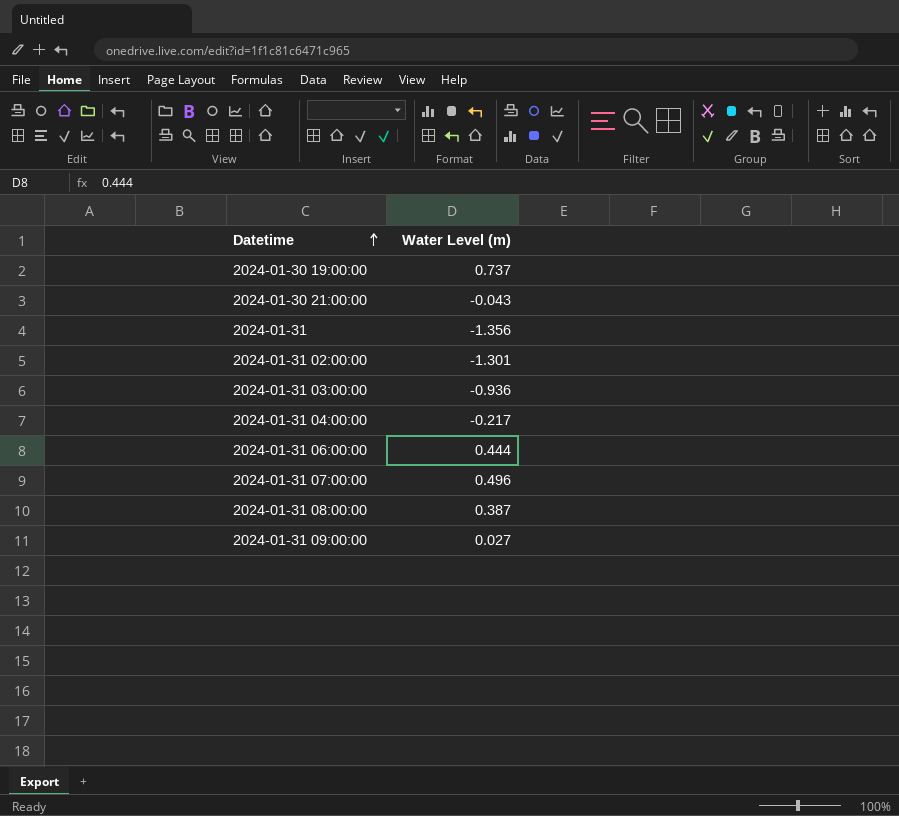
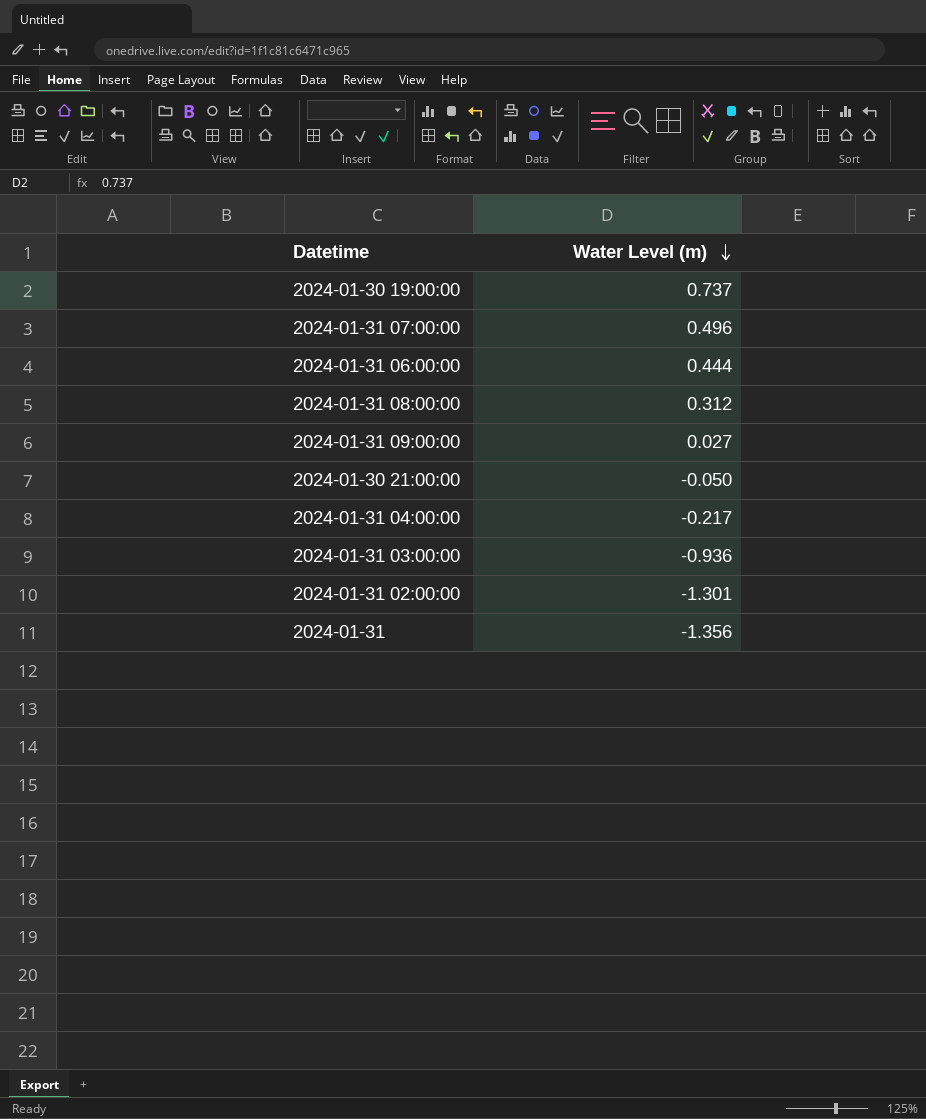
row order: Datetime ascending -> Water Level (m) descending
2024-01-31 08:00:00 | Water Level (m): 0.387 -> 0.312
2024-01-30 21:00:00 | Water Level (m): -0.043 -> -0.050

